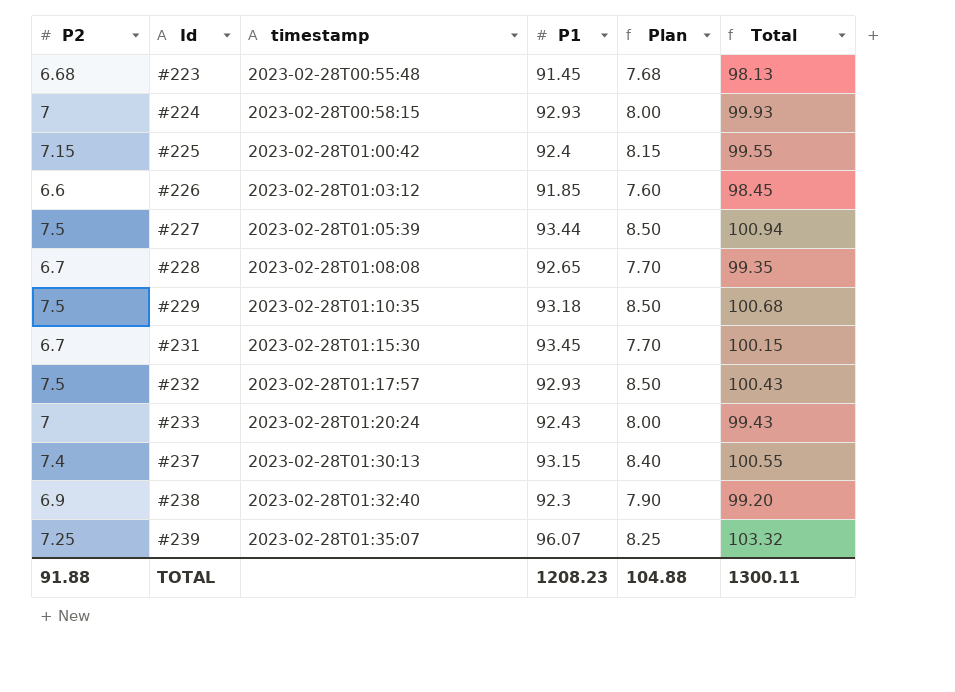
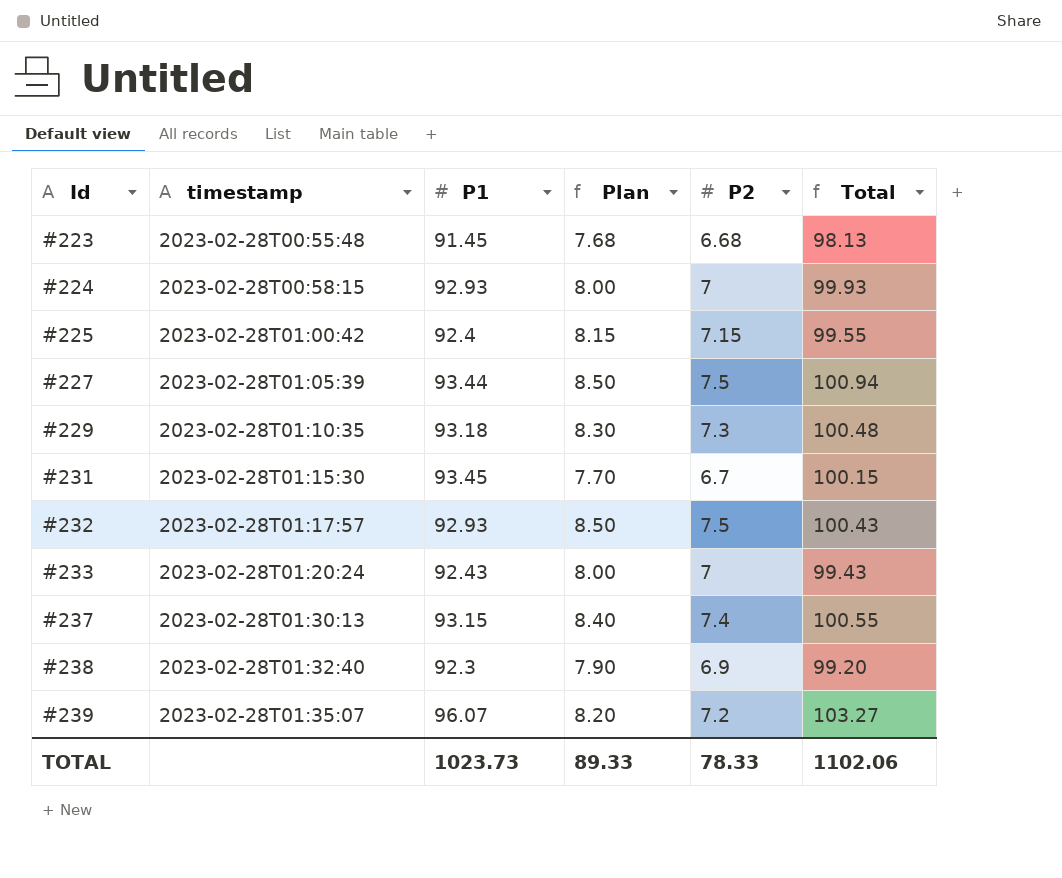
column P2 | position: 1 -> 5
row #226: 6.6 | 2023-02-28T01:03:12 | 91.85 | 7.60 | 98.45 -> none
row #228: 6.7 | 2023-02-28T01:08:08 | 92.65 | 7.70 | 99.35 -> none
#229 | Plan: 8.50 -> 8.30
#229 | P2: 7.5 -> 7.3
#229 | Total: 100.68 -> 100.48
#239 | Plan: 8.25 -> 8.20
#239 | P2: 7.25 -> 7.2
#239 | Total: 103.32 -> 103.27
TOTAL | P1: 1208.23 -> 1023.73
TOTAL | Plan: 104.88 -> 89.33
TOTAL | P2: 91.88 -> 78.33
TOTAL | Total: 1300.11 -> 1102.06

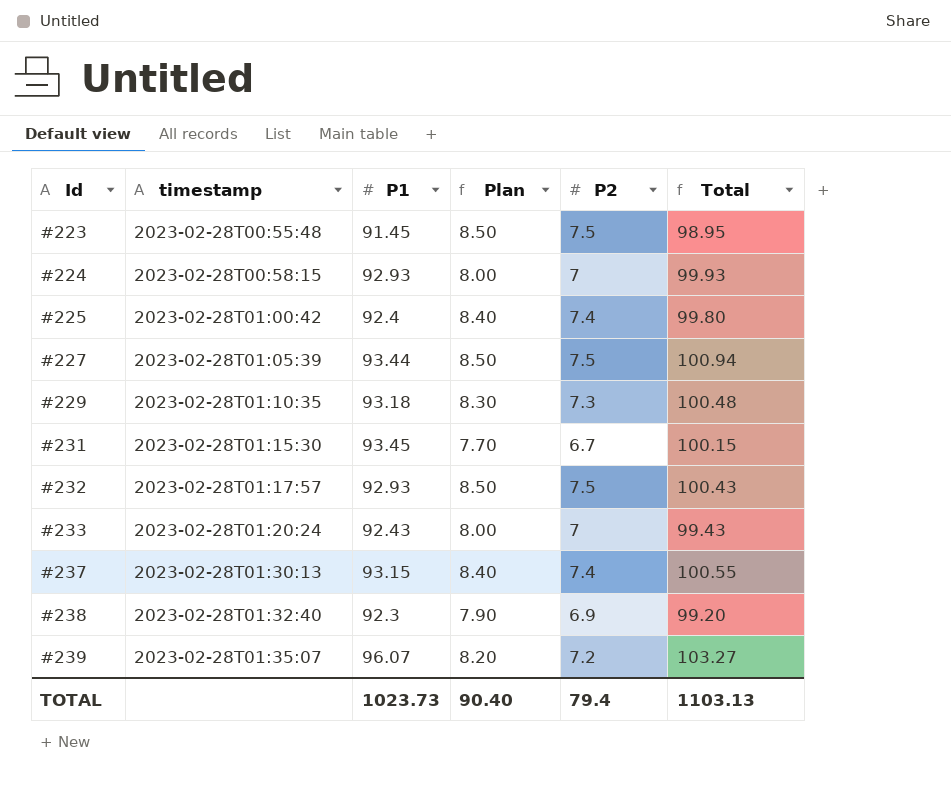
#223 | Plan: 7.68 -> 8.50
#223 | P2: 6.68 -> 7.5
#223 | Total: 98.13 -> 98.95
#225 | Plan: 8.15 -> 8.40
#225 | P2: 7.15 -> 7.4
#225 | Total: 99.55 -> 99.80
TOTAL | Plan: 89.33 -> 90.40
TOTAL | P2: 78.33 -> 79.4
TOTAL | Total: 1102.06 -> 1103.13

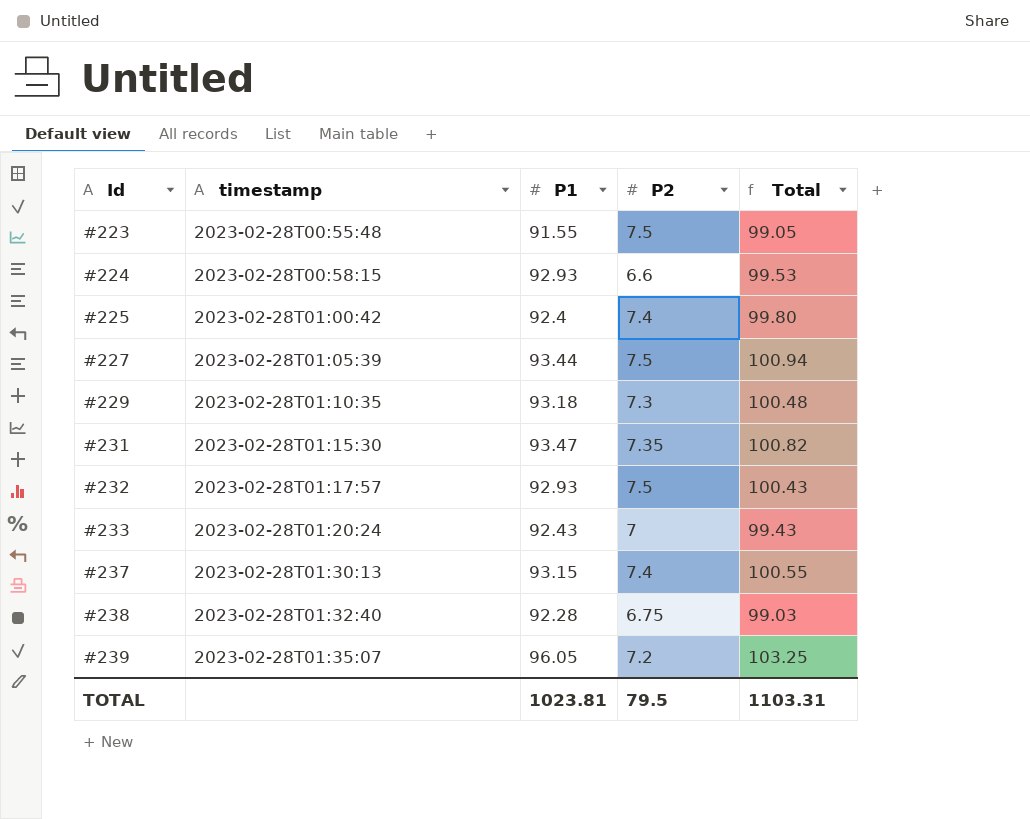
column Plan | formula: [P2] + 1 -> none
#223 | P1: 91.45 -> 91.55
#223 | Total: 98.95 -> 99.05
#224 | P2: 7 -> 6.6
#224 | Total: 99.93 -> 99.53
#231 | P1: 93.45 -> 93.47
#231 | P2: 6.7 -> 7.35
#231 | Total: 100.15 -> 100.82
#238 | P1: 92.3 -> 92.28
#238 | P2: 6.9 -> 6.75
#238 | Total: 99.20 -> 99.03
#239 | P1: 96.07 -> 96.05
#239 | Total: 103.27 -> 103.25
TOTAL | P1: 1023.73 -> 1023.81
TOTAL | P2: 79.4 -> 79.5
TOTAL | Total: 1103.13 -> 1103.31

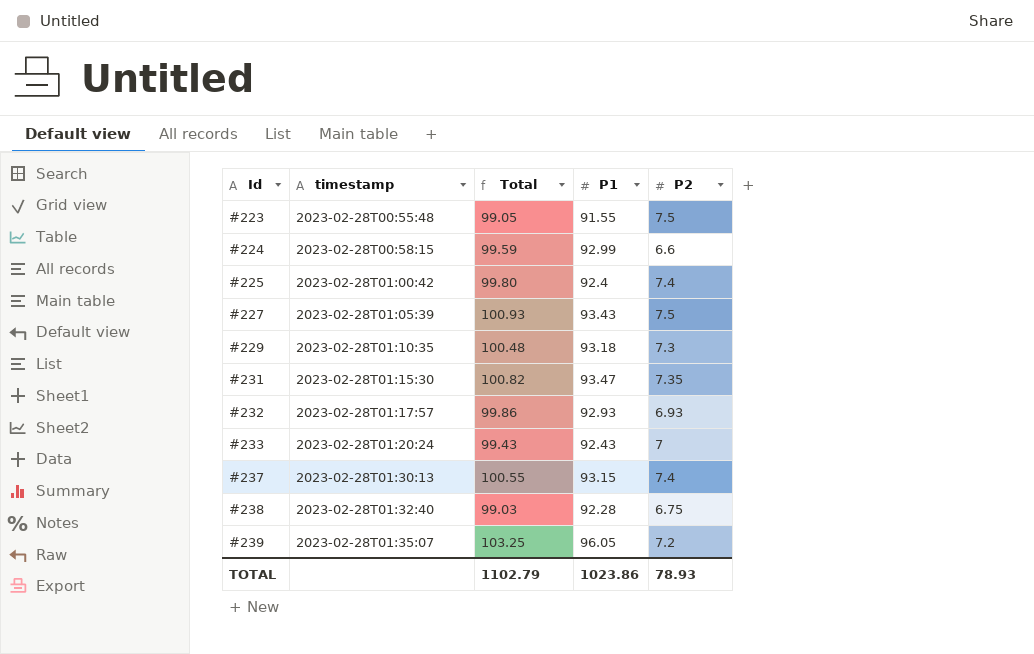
column Total | position: 5 -> 3
#224 | Total: 99.53 -> 99.59
#224 | P1: 92.93 -> 92.99
#227 | Total: 100.94 -> 100.93
#227 | P1: 93.44 -> 93.43
#232 | Total: 100.43 -> 99.86
#232 | P2: 7.5 -> 6.93
TOTAL | Total: 1103.31 -> 1102.79
TOTAL | P1: 1023.81 -> 1023.86
TOTAL | P2: 79.5 -> 78.93

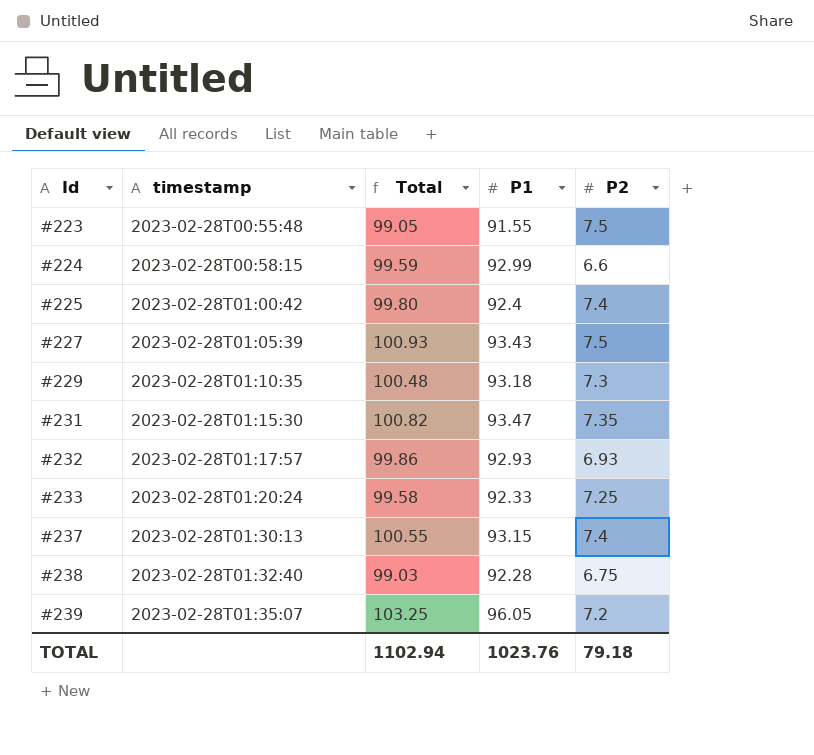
#233 | Total: 99.43 -> 99.58
#233 | P1: 92.43 -> 92.33
#233 | P2: 7 -> 7.25
TOTAL | Total: 1102.79 -> 1102.94
TOTAL | P1: 1023.86 -> 1023.76
TOTAL | P2: 78.93 -> 79.18

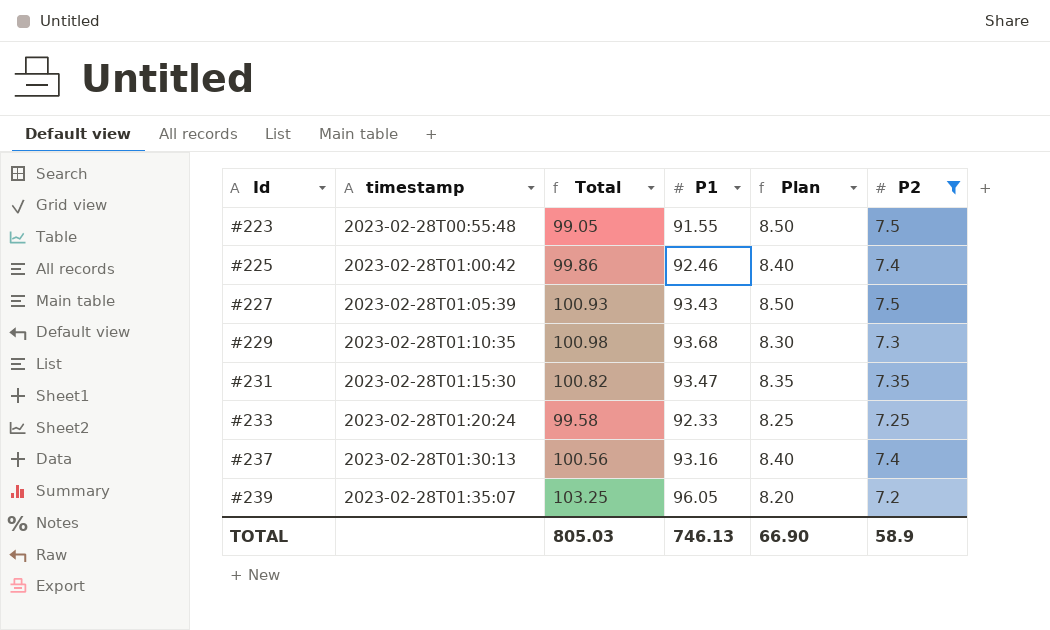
filter: none -> P2 >= 7.2
column Plan | formula: none -> [P2] + 1
#225 | Total: 99.80 -> 99.86
#225 | P1: 92.4 -> 92.46
#229 | Total: 100.48 -> 100.98
#229 | P1: 93.18 -> 93.68
#237 | Total: 100.55 -> 100.56
#237 | P1: 93.15 -> 93.16
TOTAL | Total: 1102.94 -> 805.03
TOTAL | P1: 1023.76 -> 746.13
TOTAL | P2: 79.18 -> 58.9

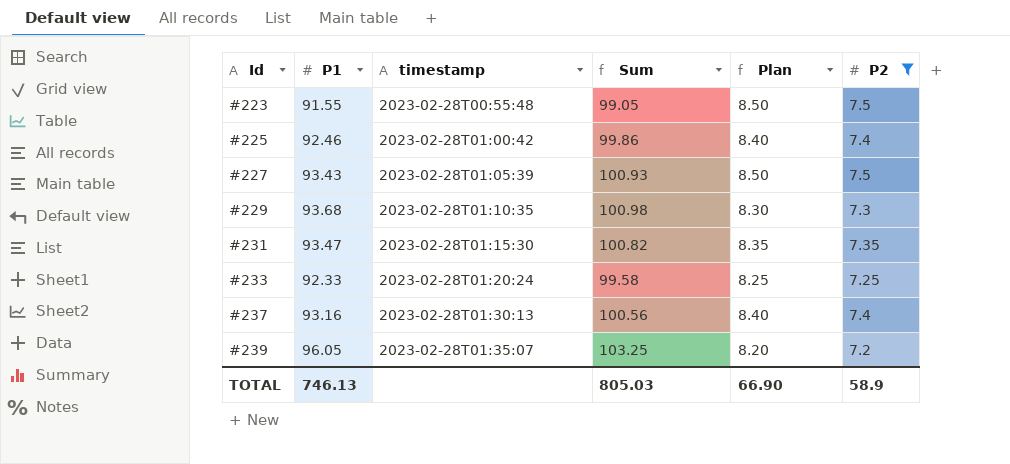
column P1 | position: 4 -> 2
column name: Total -> Sum

